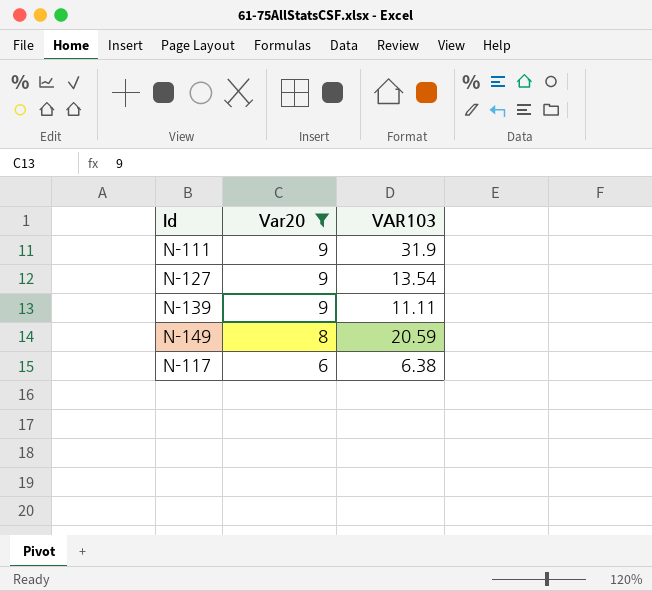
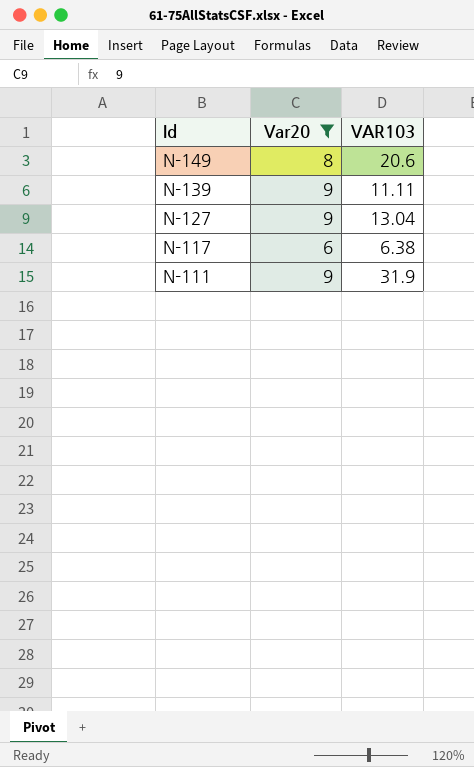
row order: Var20 descending -> Id descending
N-149 | VAR103: 20.59 -> 20.6
N-127 | VAR103: 13.54 -> 13.04

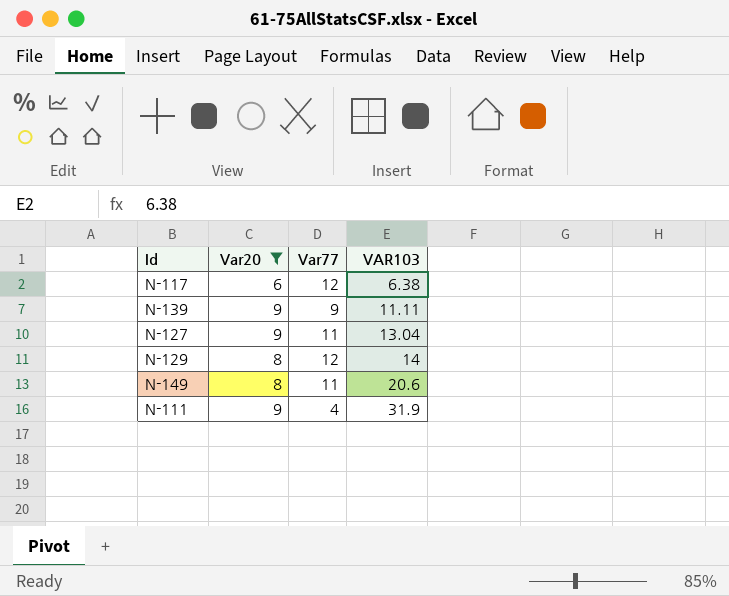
row order: Id descending -> VAR103 ascending
column Var77 | position: none -> 3
row N-129: none -> 8 | 12 | 14

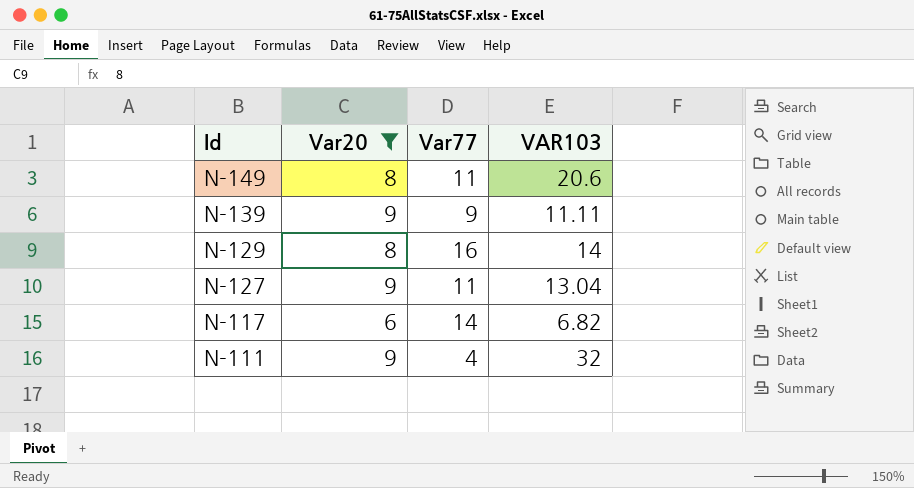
row order: VAR103 ascending -> Id descending
N-129 | Var77: 12 -> 16
N-117 | Var77: 12 -> 14
N-117 | VAR103: 6.38 -> 6.82
N-111 | VAR103: 31.9 -> 32

